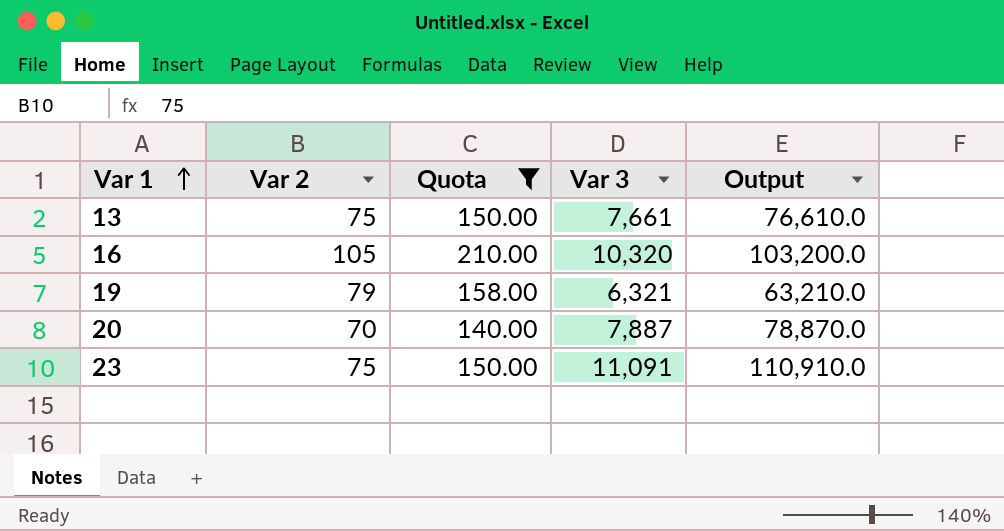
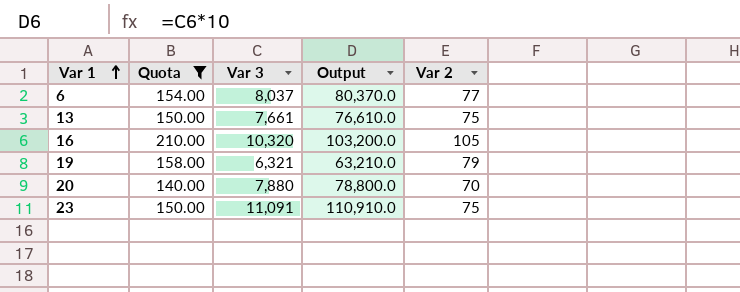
column Var 2 | position: 2 -> 5
row 6: none -> 154.00 | 8,037 | 80,370.0 | 77
20 | Var 3: 7,887 -> 7,880
20 | Output: 78,870.0 -> 78,800.0

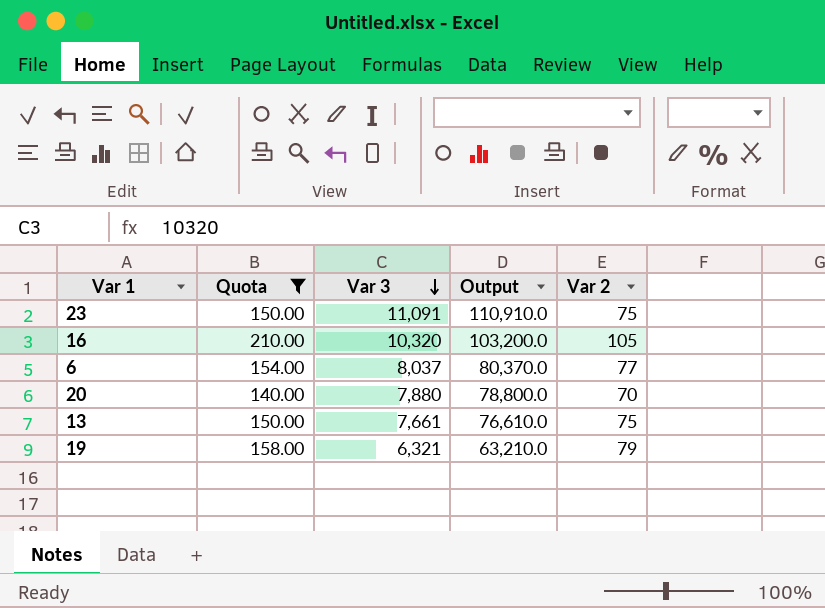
row order: Var 1 ascending -> Var 3 descending

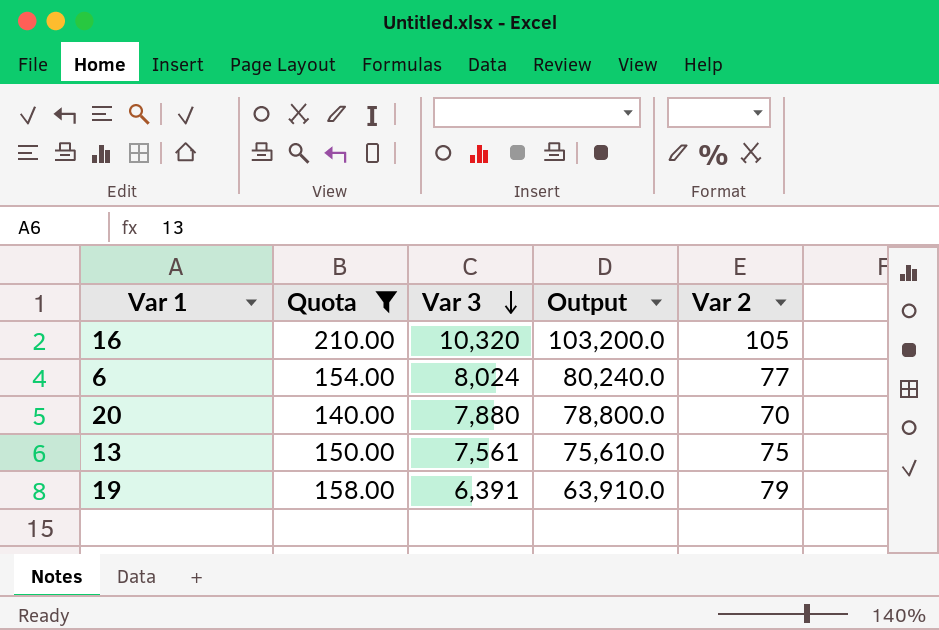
row 23: 150.00 | 11,091 | 110,910.0 | 75 -> none
6 | Var 3: 8,037 -> 8,024
6 | Output: 80,370.0 -> 80,240.0
13 | Var 3: 7,661 -> 7,561
13 | Output: 76,610.0 -> 75,610.0
19 | Var 3: 6,321 -> 6,391
19 | Output: 63,210.0 -> 63,910.0

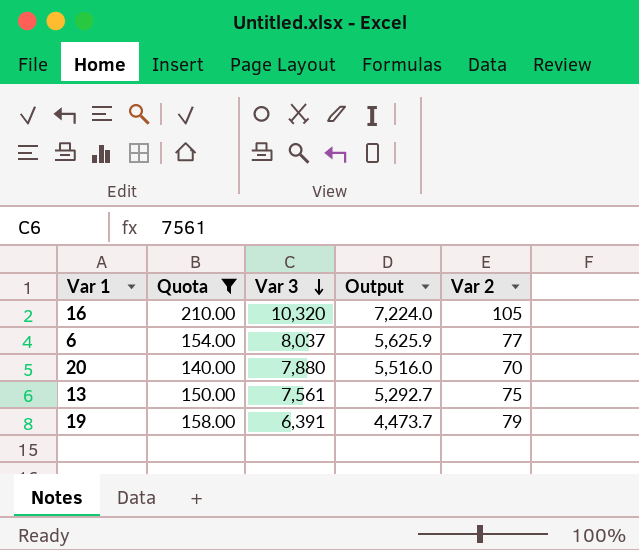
column Output | formula: [Var 3] * 10 -> [Var 3] * 0.7
6 | Var 3: 8,024 -> 8,037

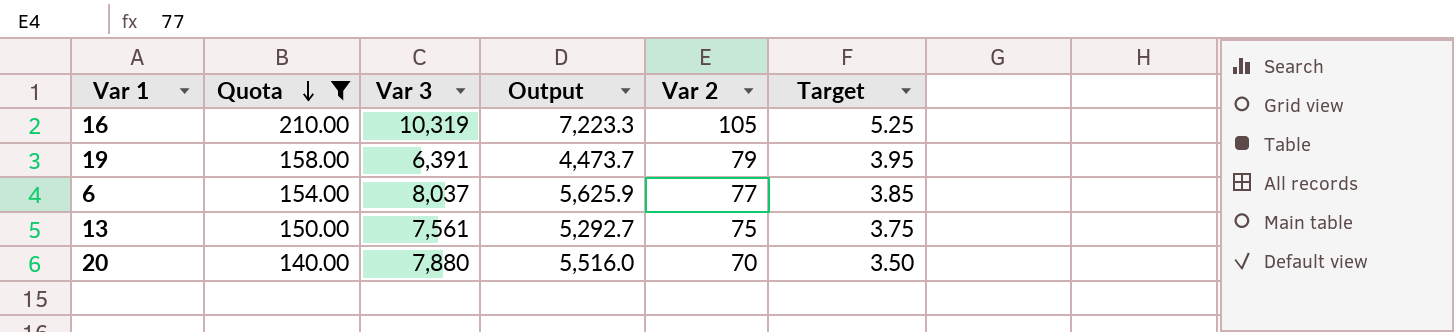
row order: Var 3 descending -> Quota descending
column Target | formula: none -> [Var 2] * 0.05
16 | Var 3: 10,320 -> 10,319
16 | Output: 7,224.0 -> 7,223.3

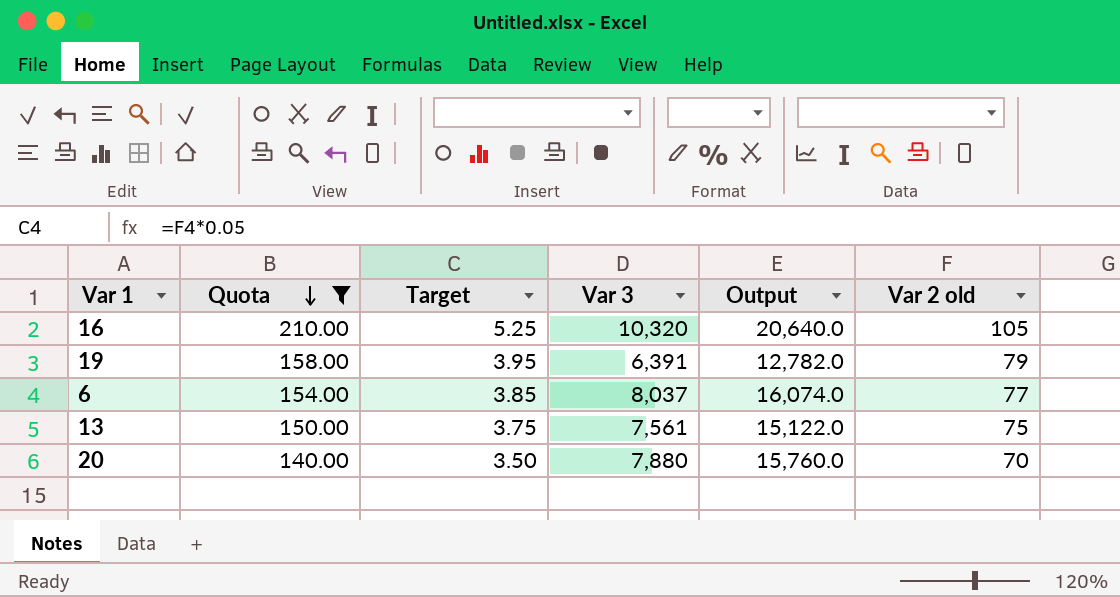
column Target | position: 6 -> 3
column Output | formula: [Var 3] * 0.7 -> [Var 3] * 2
column name: Var 2 -> Var 2 old
16 | Var 3: 10,319 -> 10,320

